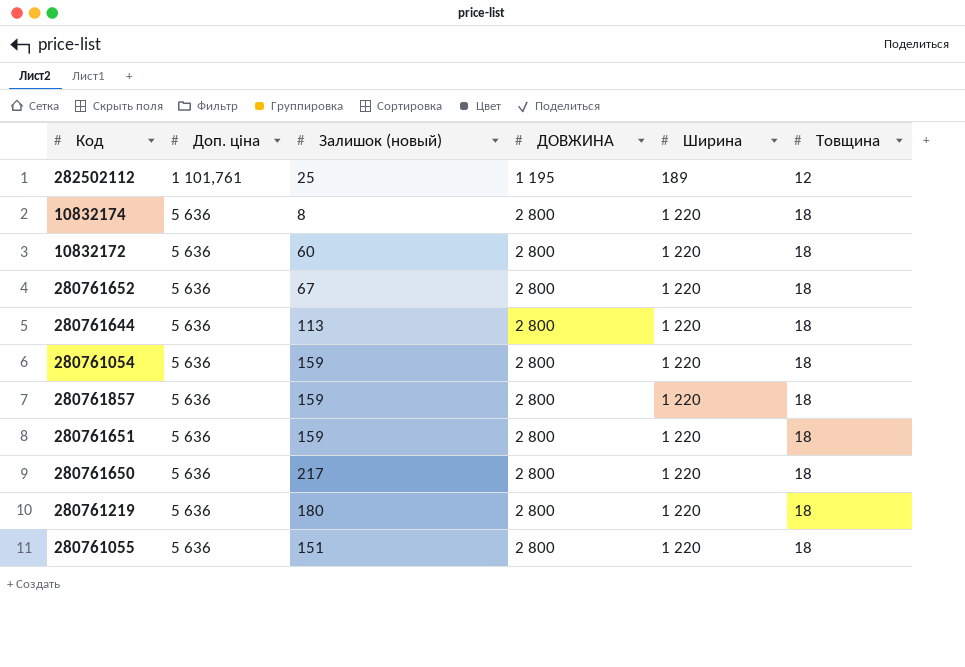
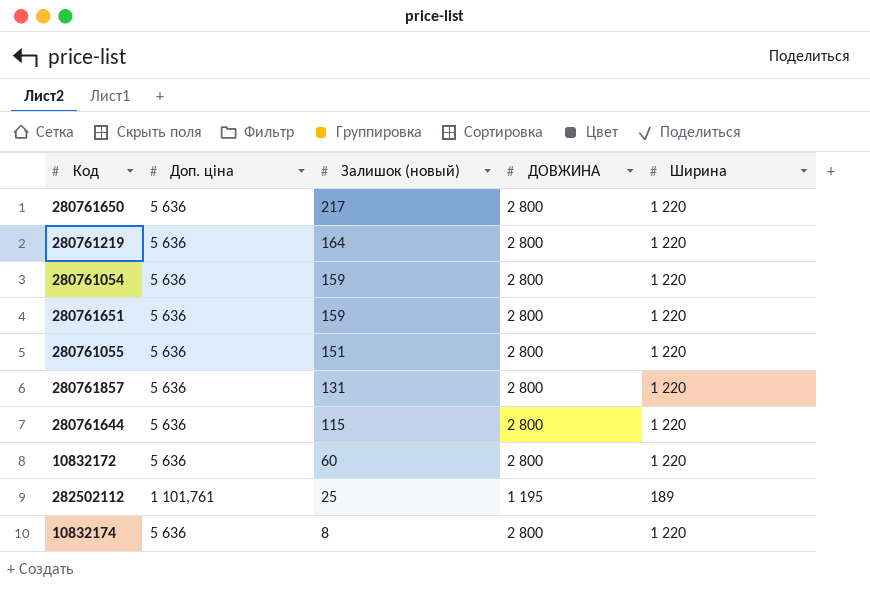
row order: Доп. ціна ascending -> Залишок (новый) descending
column Товщина | position: 6 -> none
row 280761652: 5 636 | 67 | 2 800 | 1 220 | 18 -> none
280761219 | Залишок (новый): 180 -> 164
280761857 | Залишок (новый): 159 -> 131
280761644 | Залишок (новый): 113 -> 115

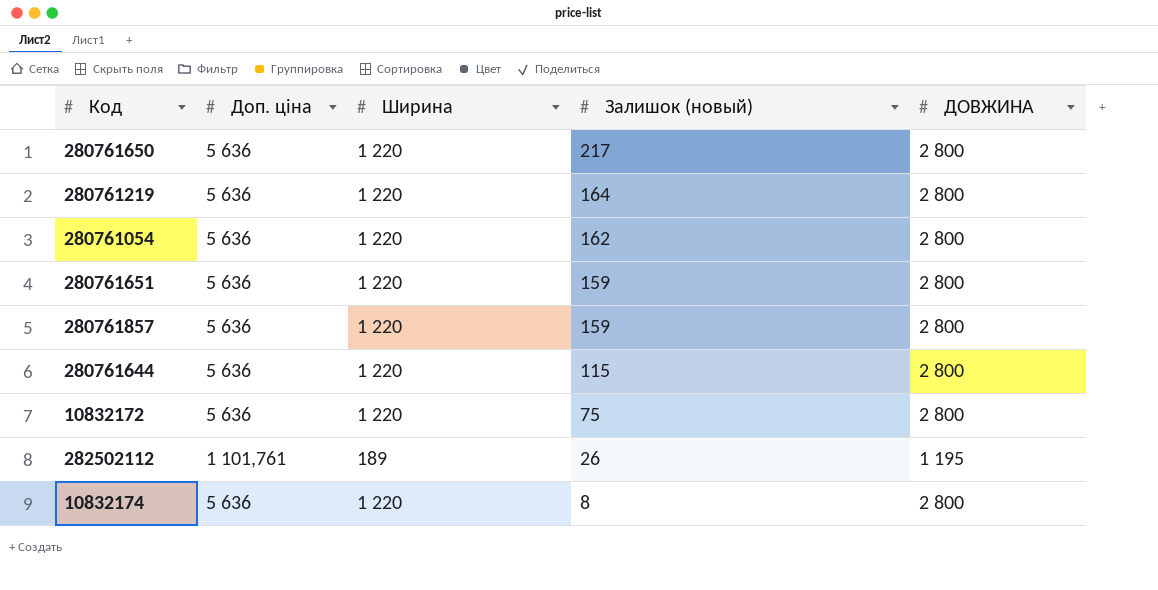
column Ширина | position: 5 -> 3
row 280761055: 5 636 | 151 | 2 800 | 1 220 -> none
280761054 | Залишок (новый): 159 -> 162
280761857 | Залишок (новый): 131 -> 159
10832172 | Залишок (новый): 60 -> 75
282502112 | Залишок (новый): 25 -> 26

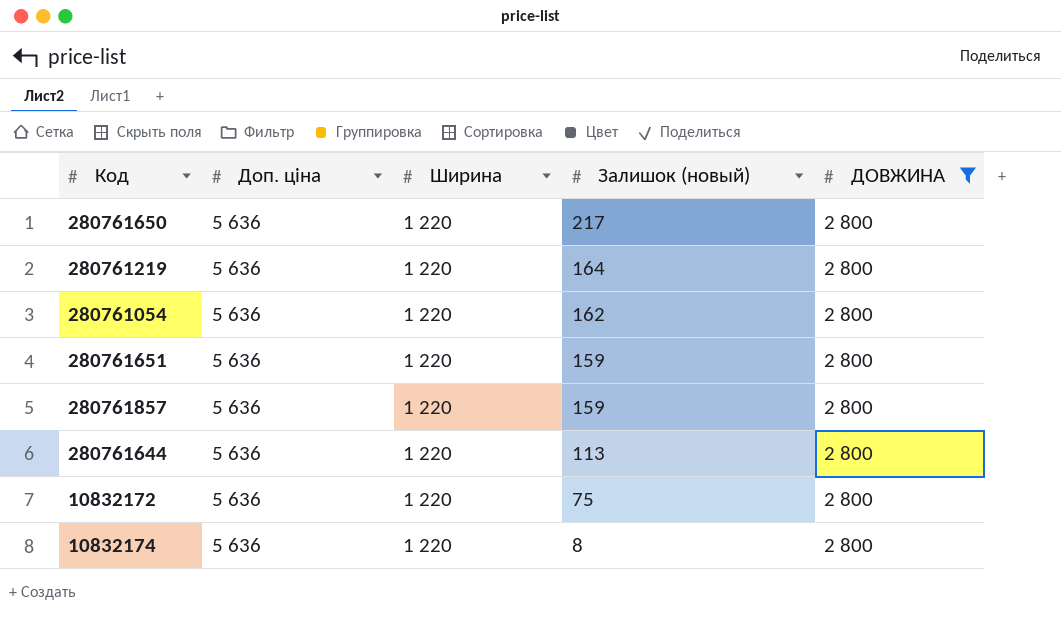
filter: none -> ДОВЖИНА = 2 800
280761644 | Залишок (новый): 115 -> 113

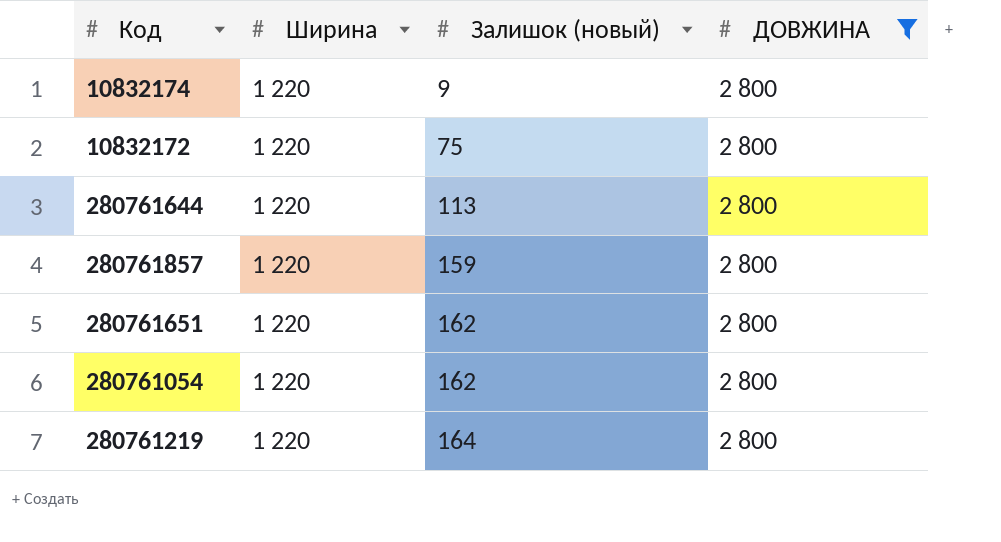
row order: Залишок (новый) descending -> Залишок (новый) ascending
column Доп. ціна | position: 2 -> none
row 280761650: 5 636 | 1 220 | 217 | 2 800 -> none
10832174 | Залишок (новый): 8 -> 9
280761651 | Залишок (новый): 159 -> 162

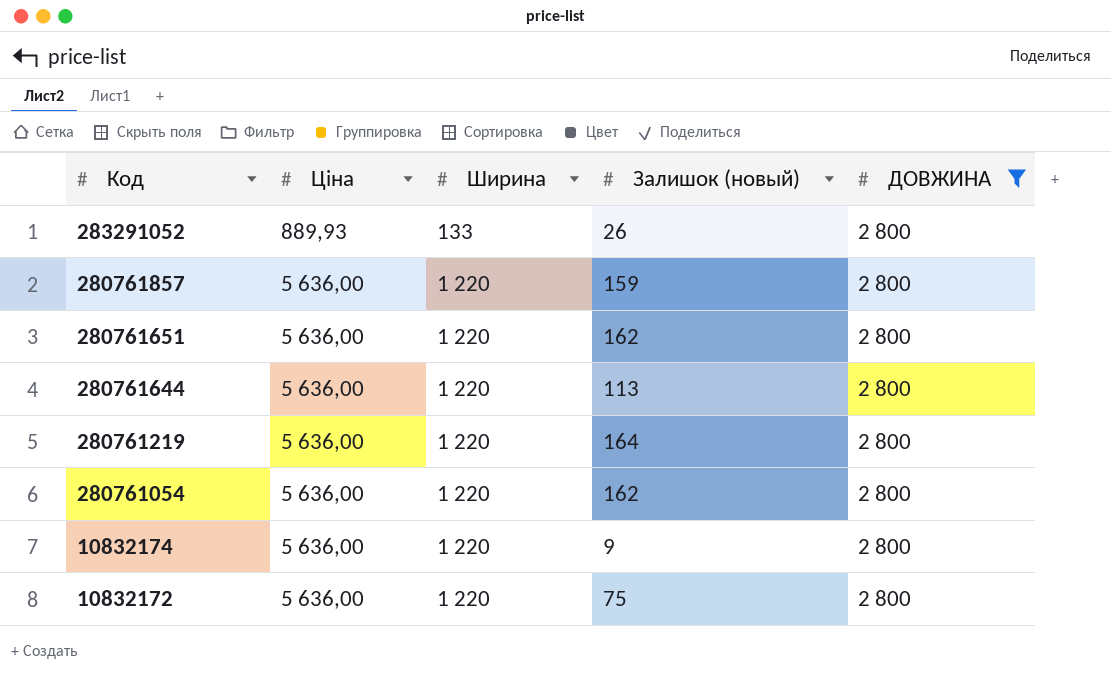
row order: Залишок (новый) ascending -> Код descending
column Ціна | position: none -> 2
row 283291052: none -> 889,93 | 133 | 26 | 2 800

